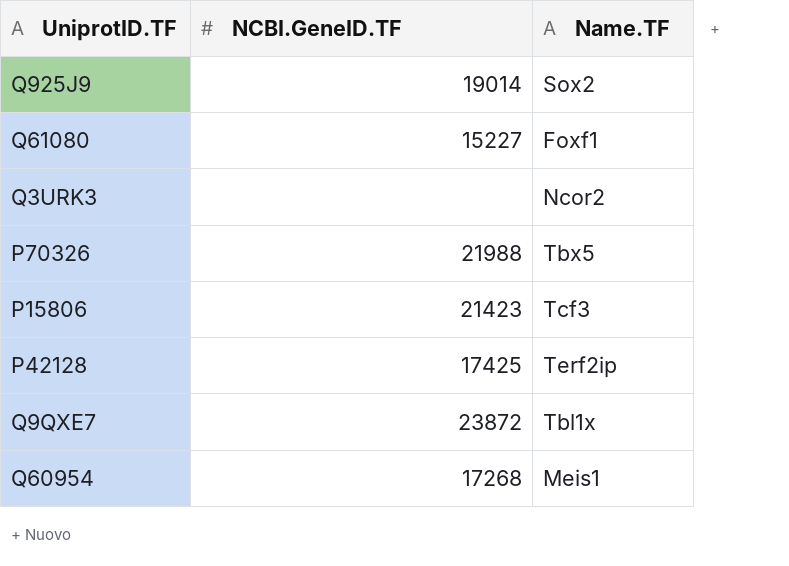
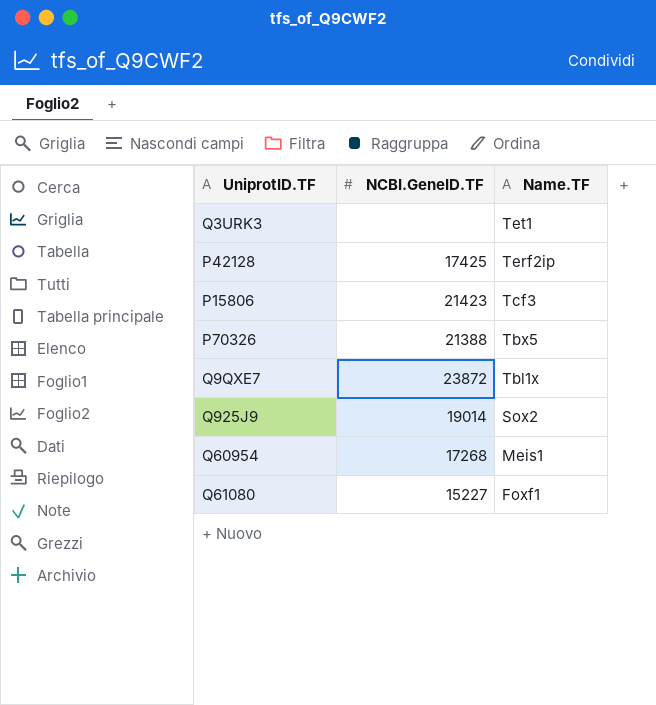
row order: none -> Name.TF descending
Q3URK3 | Name.TF: Ncor2 -> Tet1
P70326 | NCBI.GeneID.TF: 21988 -> 21388

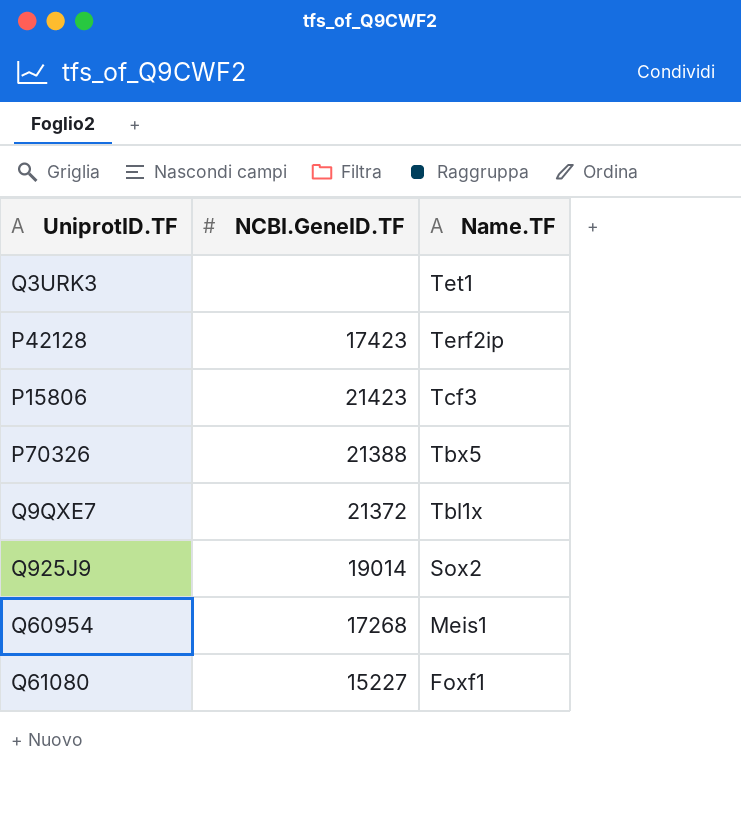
P42128 | NCBI.GeneID.TF: 17425 -> 17423
Q9QXE7 | NCBI.GeneID.TF: 23872 -> 21372

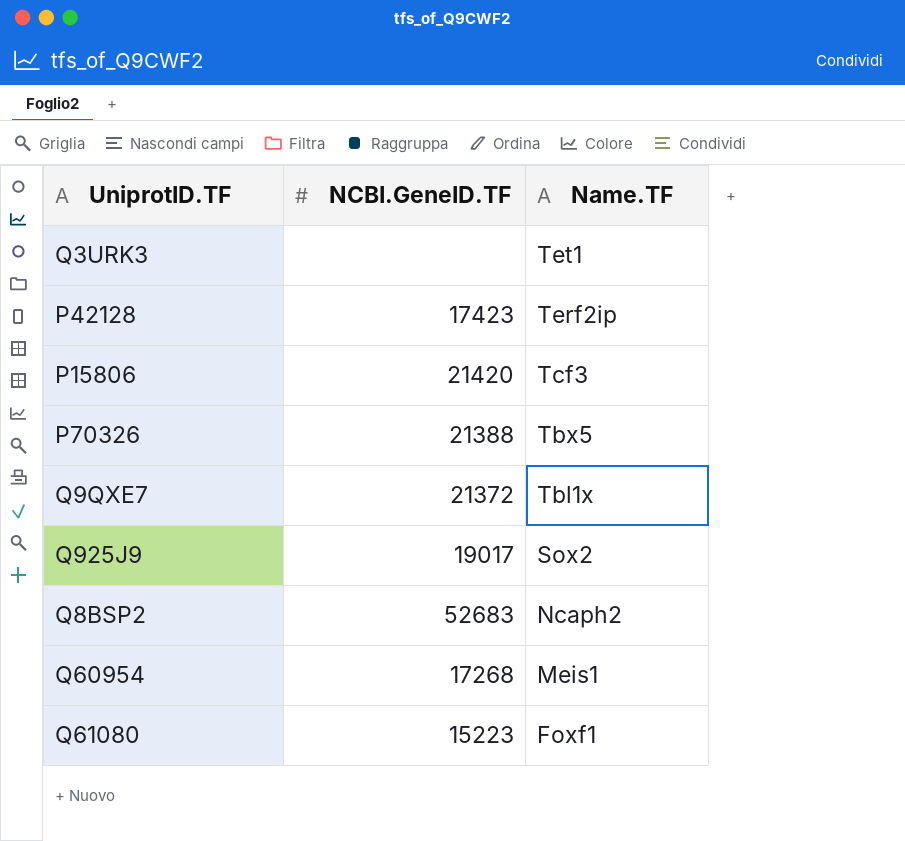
P15806 | NCBI.GeneID.TF: 21423 -> 21420
Q925J9 | NCBI.GeneID.TF: 19014 -> 19017
row Q8BSP2: none -> 52683 | Ncaph2
Q61080 | NCBI.GeneID.TF: 15227 -> 15223

